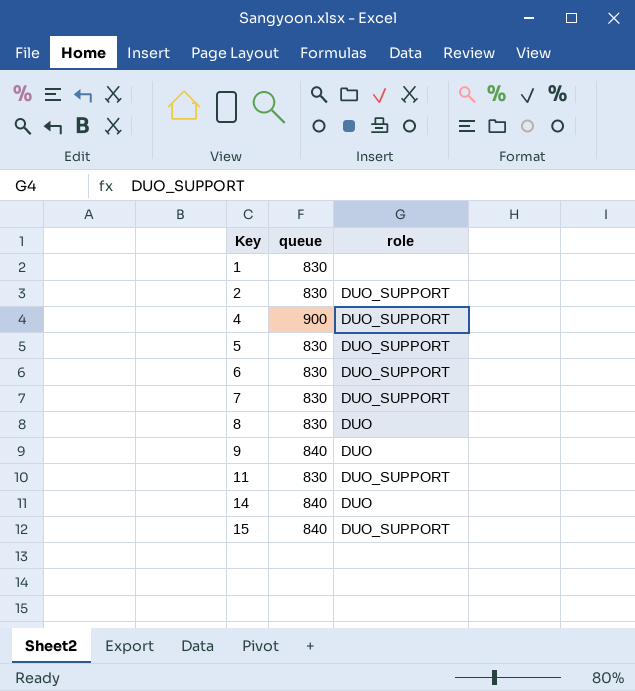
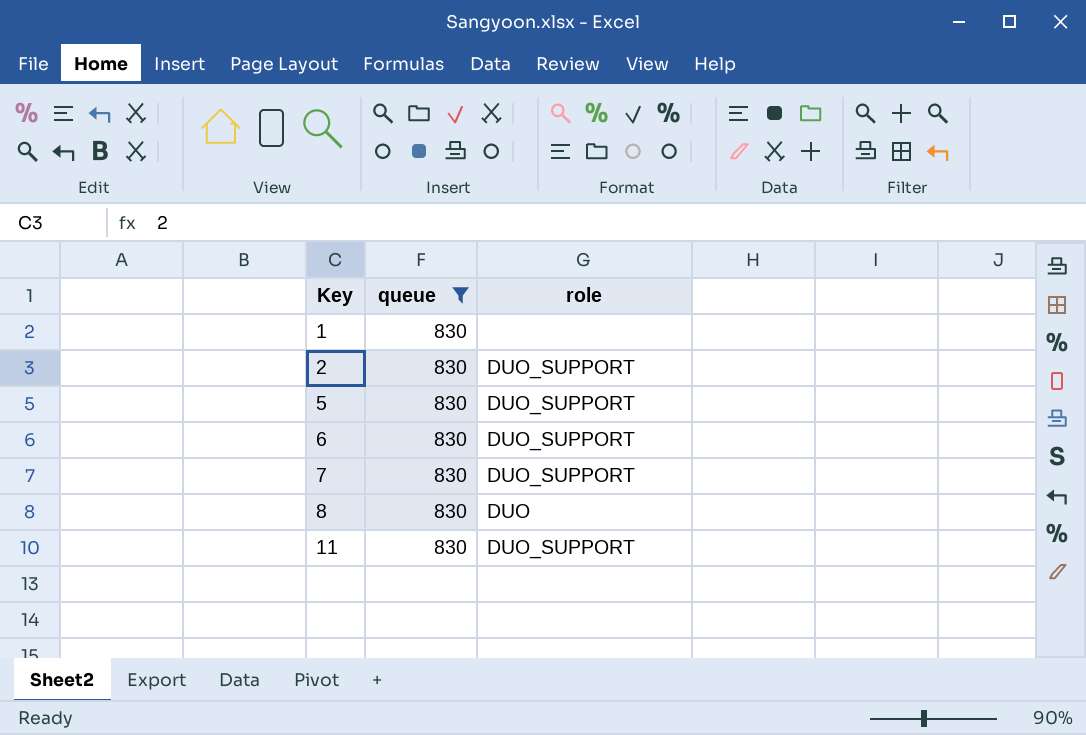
filter: none -> queue = 830

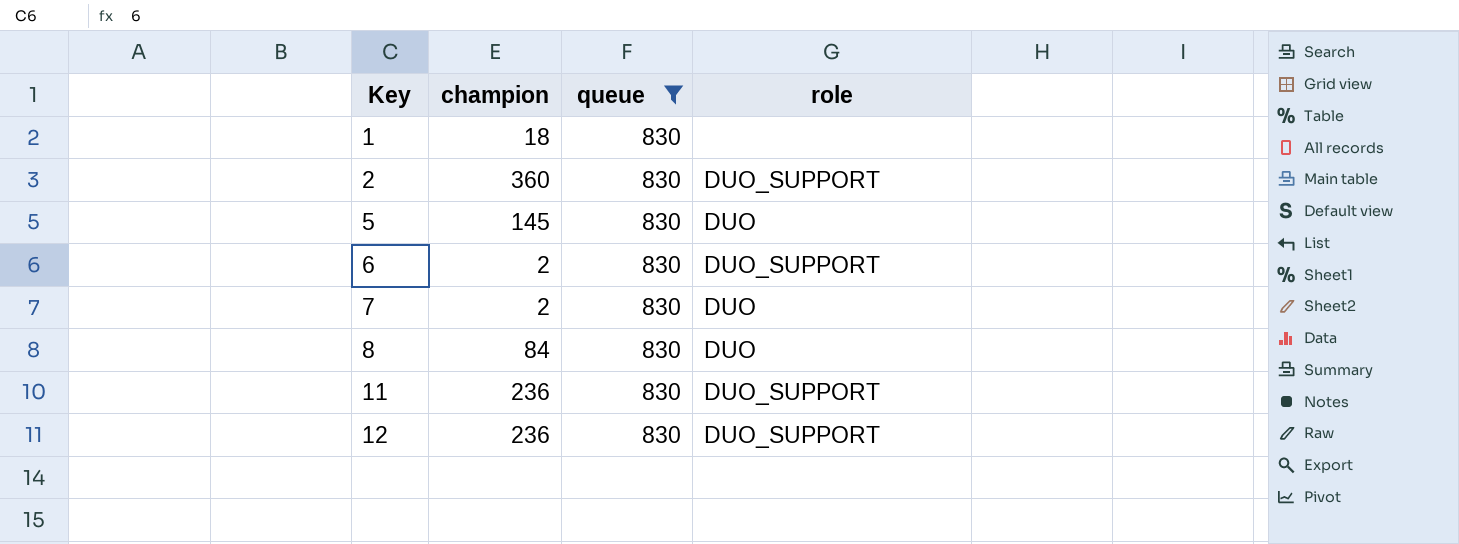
column champion | position: none -> 2
5 | role: DUO_SUPPORT -> DUO
7 | role: DUO_SUPPORT -> DUO
row 12: none -> 236 | 830 | DUO_SUPPORT

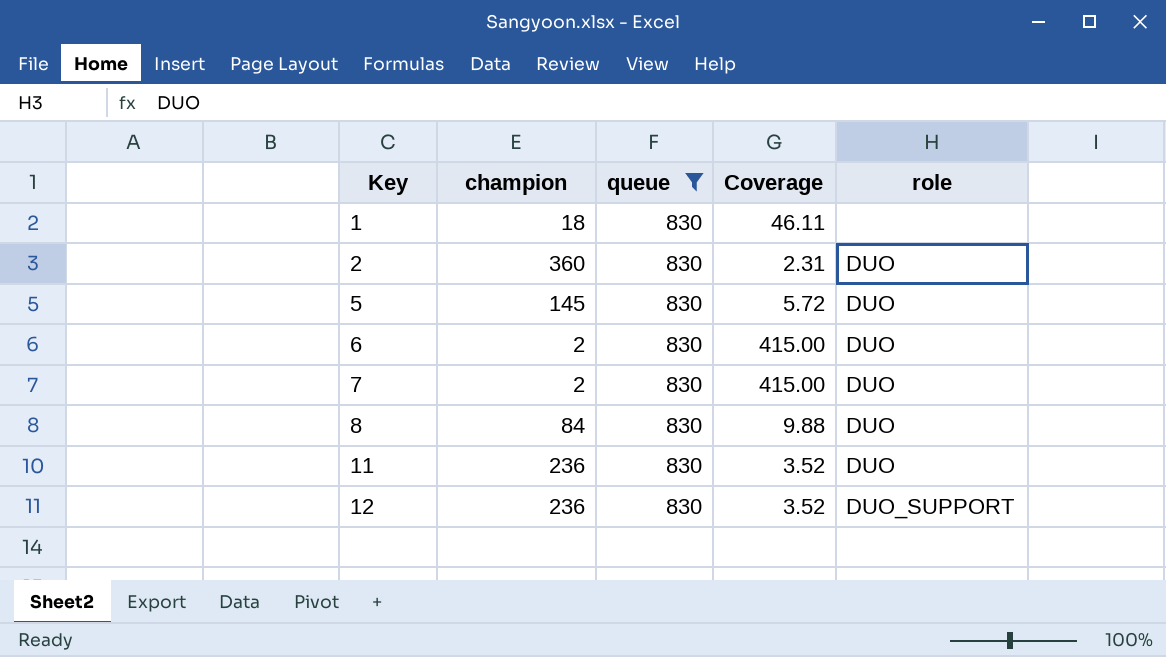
column Coverage | formula: none -> [queue] / [champion]
2 | role: DUO_SUPPORT -> DUO
6 | role: DUO_SUPPORT -> DUO
11 | role: DUO_SUPPORT -> DUO

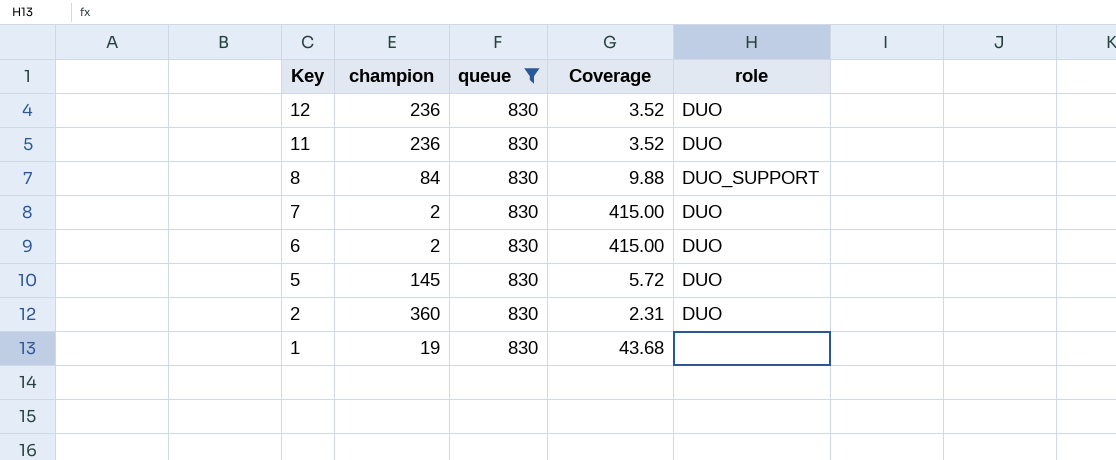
row order: Key ascending -> Key descending
12 | role: DUO_SUPPORT -> DUO
8 | role: DUO -> DUO_SUPPORT
1 | champion: 18 -> 19
1 | Coverage: 46.11 -> 43.68

